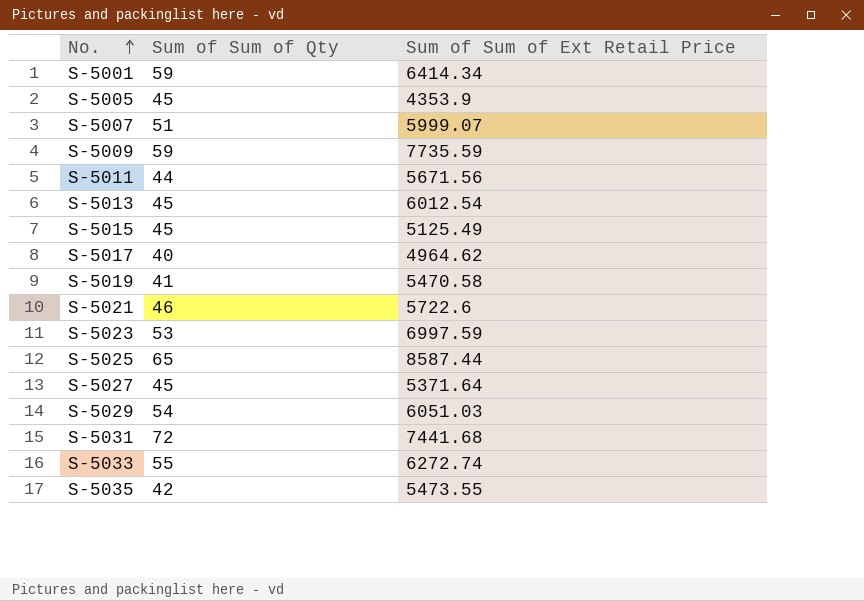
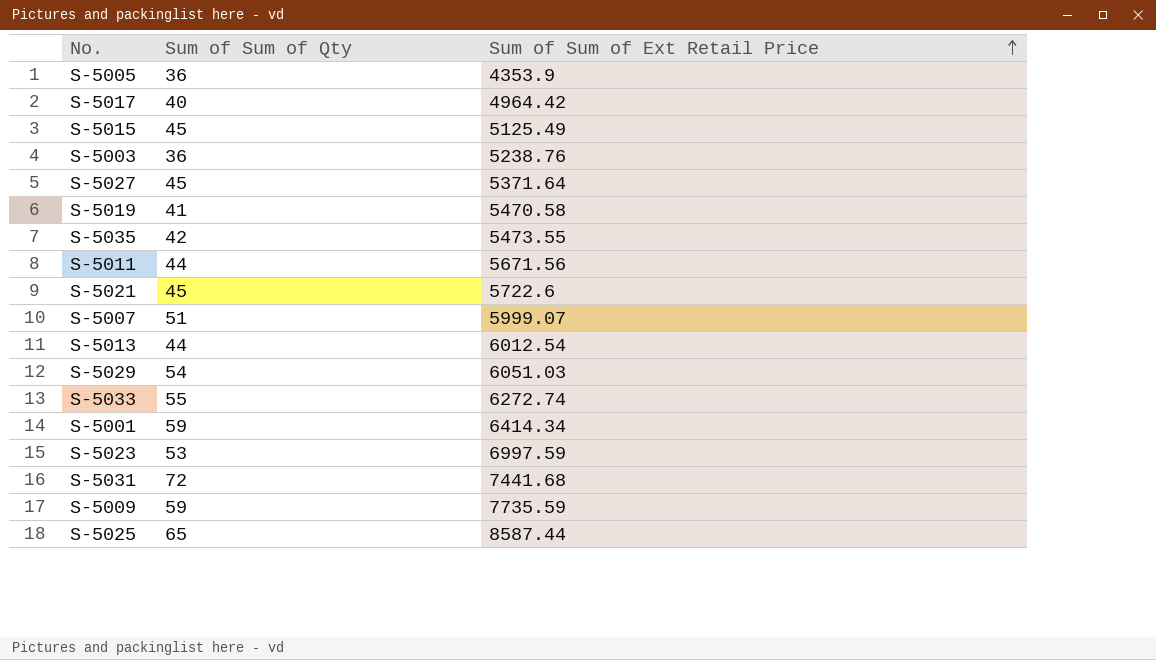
row order: No. ascending -> Sum of Sum of Ext Retail Price ascending
S-5005 | Sum of Sum of Qty: 45 -> 36
S-5017 | Sum of Sum of Ext Retail Price: 4964.62 -> 4964.42
row S-5003: none -> 36 | 5238.76
S-5021 | Sum of Sum of Qty: 46 -> 45
S-5013 | Sum of Sum of Qty: 45 -> 44

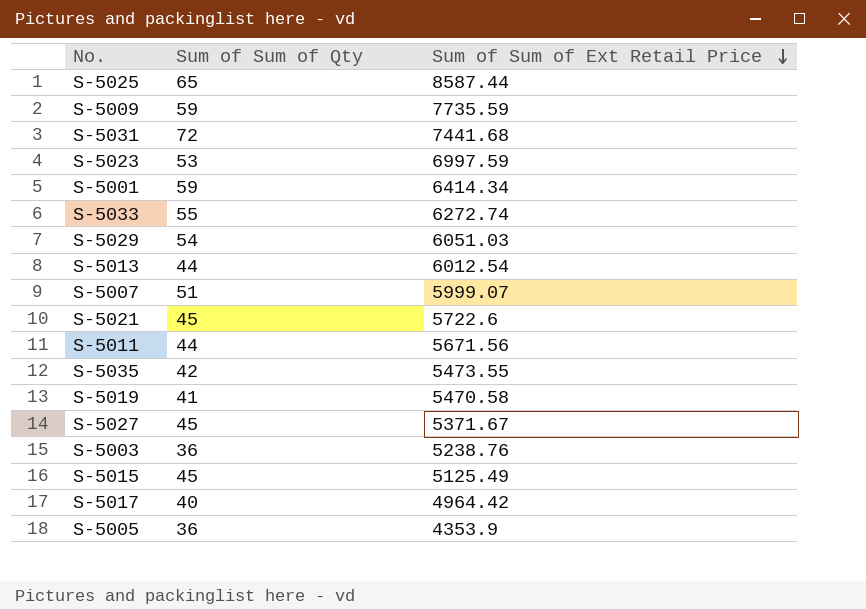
row order: Sum of Sum of Ext Retail Price ascending -> Sum of Sum of Ext Retail Price descending
S-5027 | Sum of Sum of Ext Retail Price: 5371.64 -> 5371.67

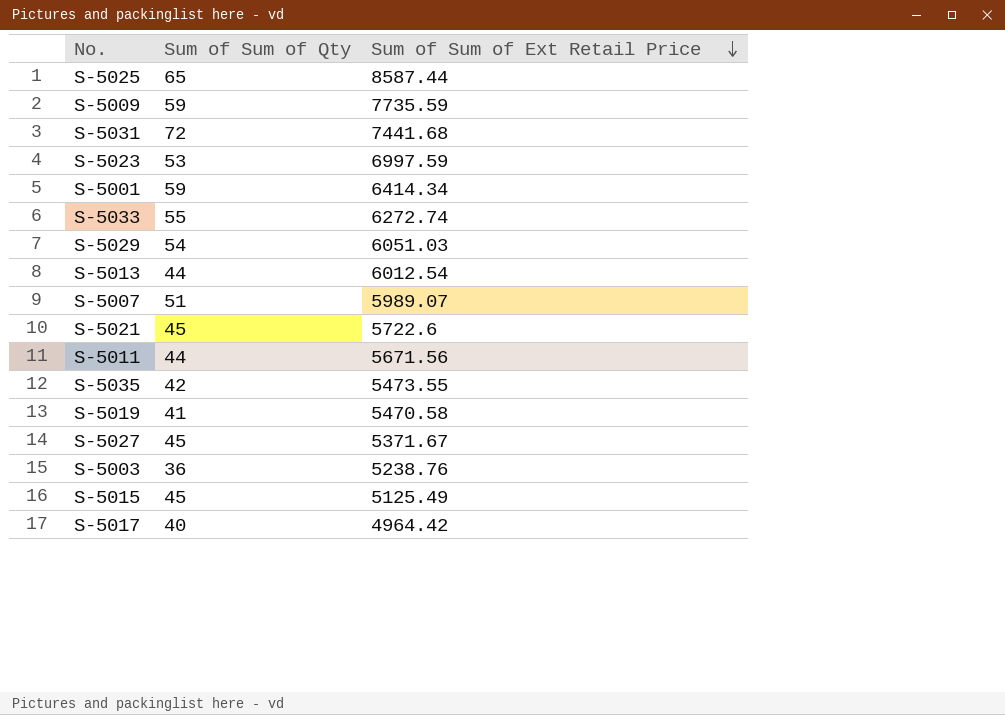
row S-5005: 36 | 4353.9 -> none
S-5007 | Sum of Sum of Ext Retail Price: 5999.07 -> 5989.07

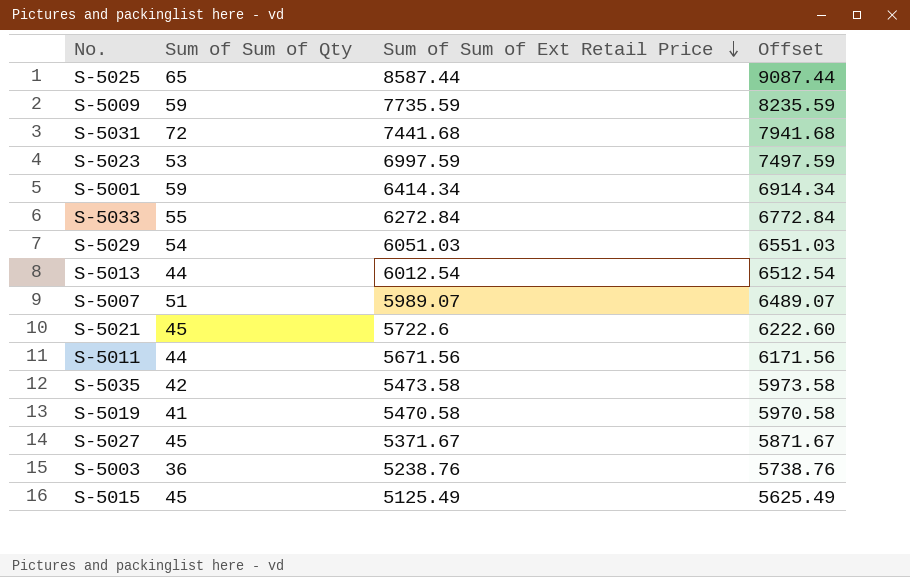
column Offset | formula: none -> [Sum of Sum of Ext Retail Price] + 500
row S-5017: 40 | 4964.42 -> none
S-5033 | Sum of Sum of Ext Retail Price: 6272.74 -> 6272.84
S-5035 | Sum of Sum of Ext Retail Price: 5473.55 -> 5473.58

